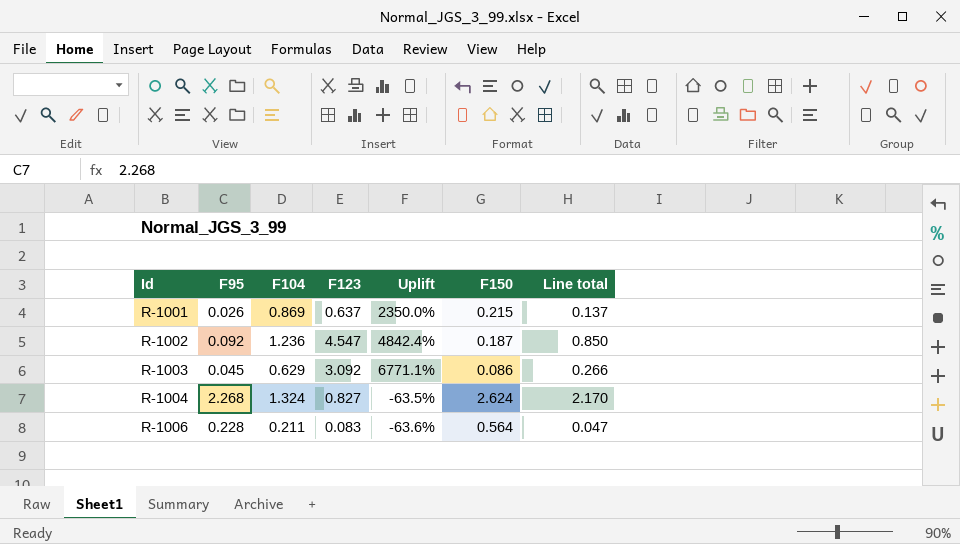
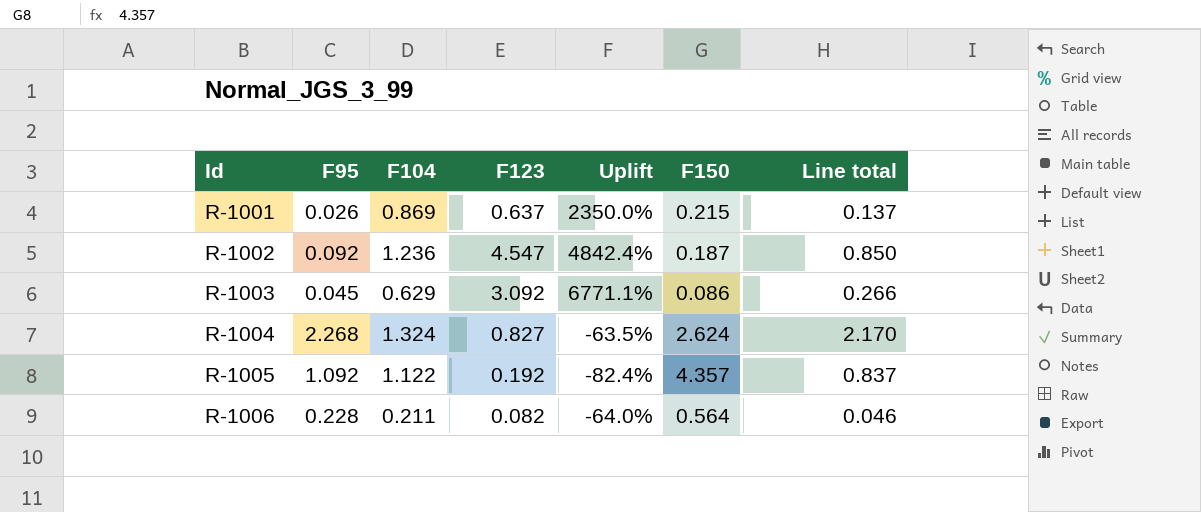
row R-1005: none -> 1.092 | 1.122 | 0.192 | -82.4% | 4.357 | 0.837
R-1006 | F123: 0.083 -> 0.082
R-1006 | Uplift: -63.6% -> -64.0%
R-1006 | Line total: 0.047 -> 0.046

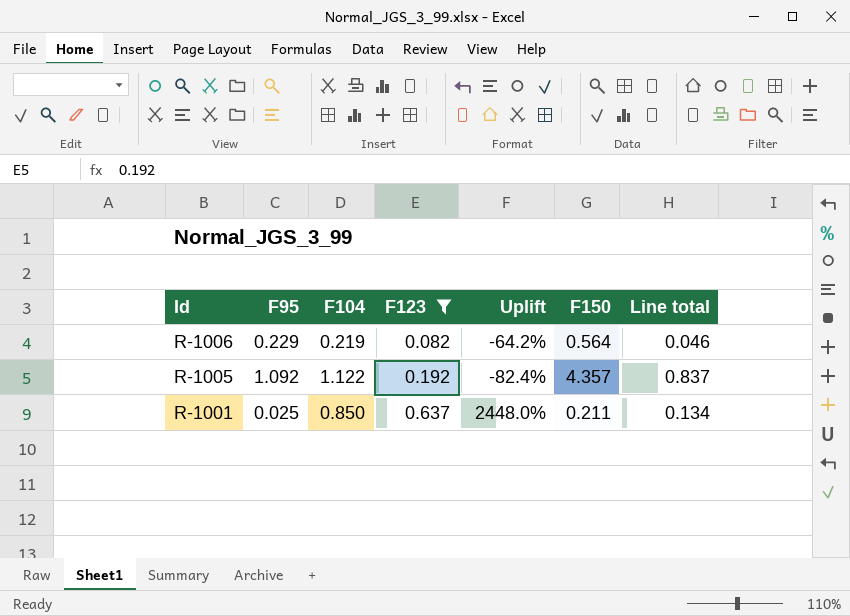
filter: none -> F123 <= 0.637
row order: Id ascending -> Id descending
R-1006 | F95: 0.228 -> 0.229
R-1006 | F104: 0.211 -> 0.219
R-1006 | Uplift: -64.0% -> -64.2%
R-1001 | F95: 0.026 -> 0.025
R-1001 | F104: 0.869 -> 0.850
R-1001 | Uplift: 2350.0% -> 2448.0%
R-1001 | F150: 0.215 -> 0.211
R-1001 | Line total: 0.137 -> 0.134

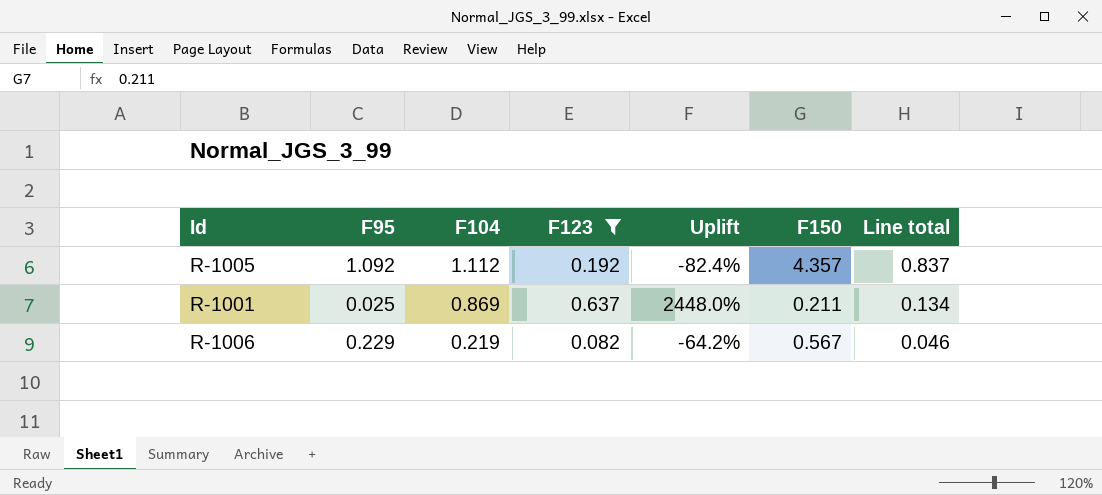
row order: Id descending -> F104 descending
R-1005 | F104: 1.122 -> 1.112
R-1001 | F104: 0.850 -> 0.869
R-1006 | F150: 0.564 -> 0.567

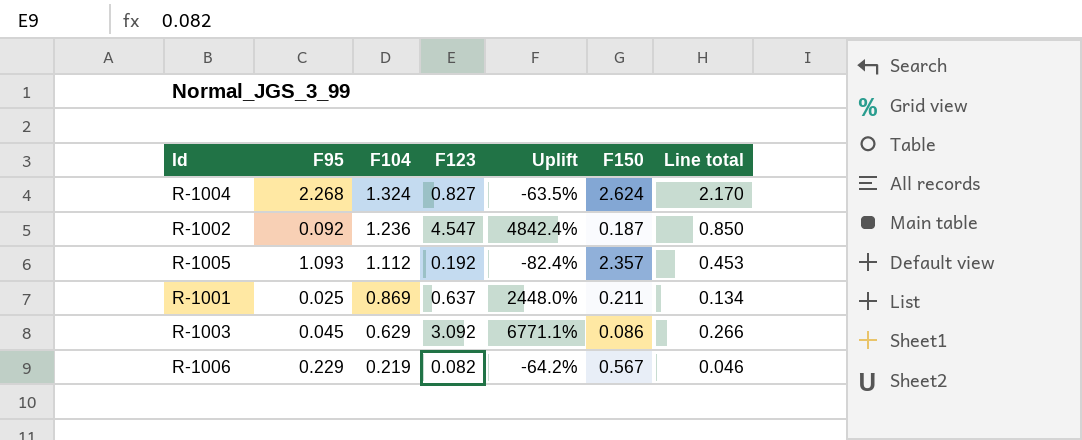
filter: F123 <= 0.637 -> none
R-1005 | F95: 1.092 -> 1.093
R-1005 | F150: 4.357 -> 2.357
R-1005 | Line total: 0.837 -> 0.453

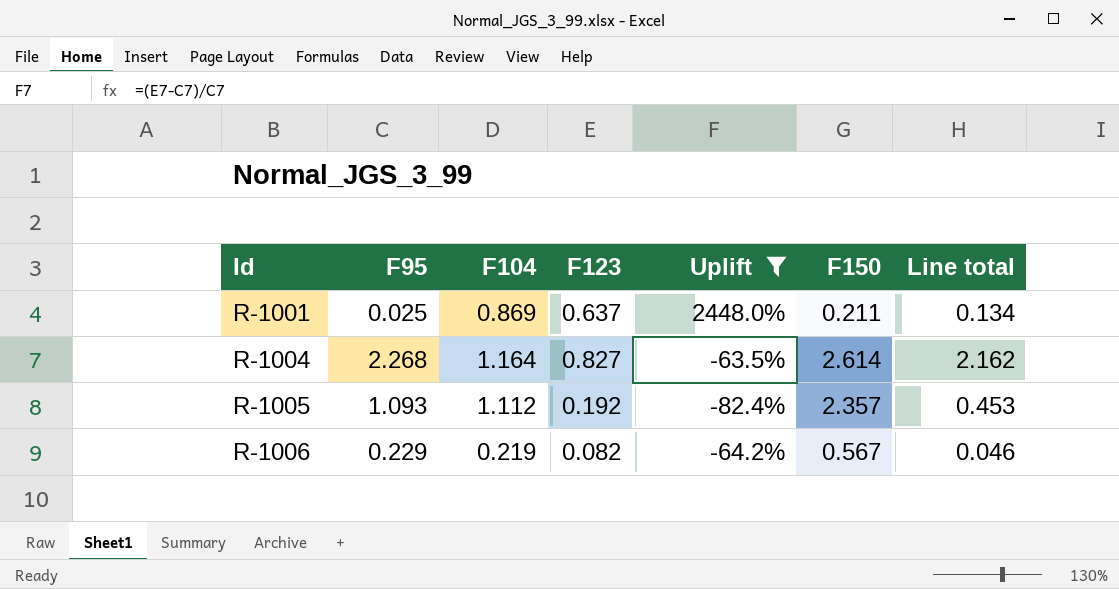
filter: none -> Uplift <= 2448.0%
row order: F104 descending -> Id ascending
R-1004 | F104: 1.324 -> 1.164
R-1004 | F150: 2.624 -> 2.614
R-1004 | Line total: 2.170 -> 2.162

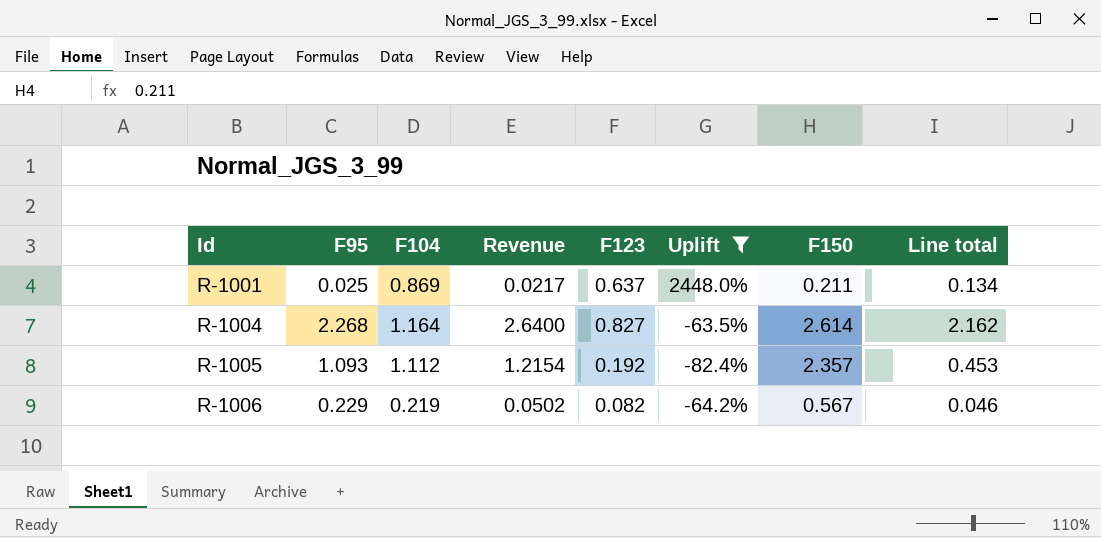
column Revenue | formula: none -> [F95] * [F104]

